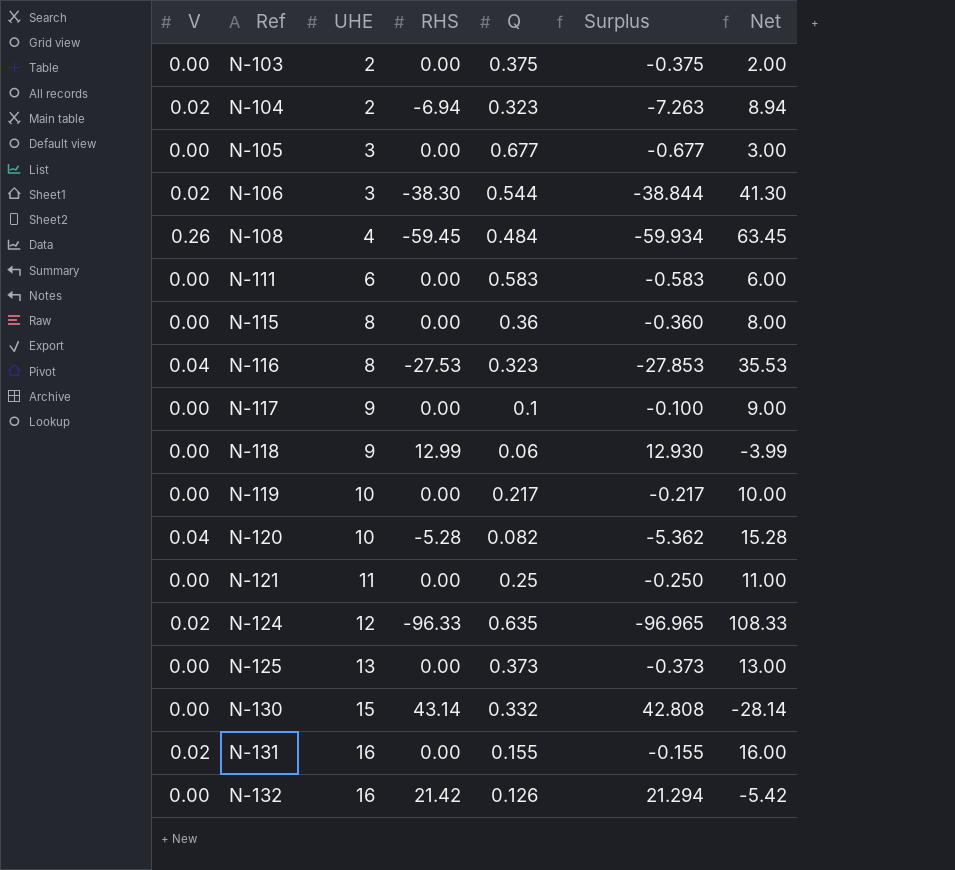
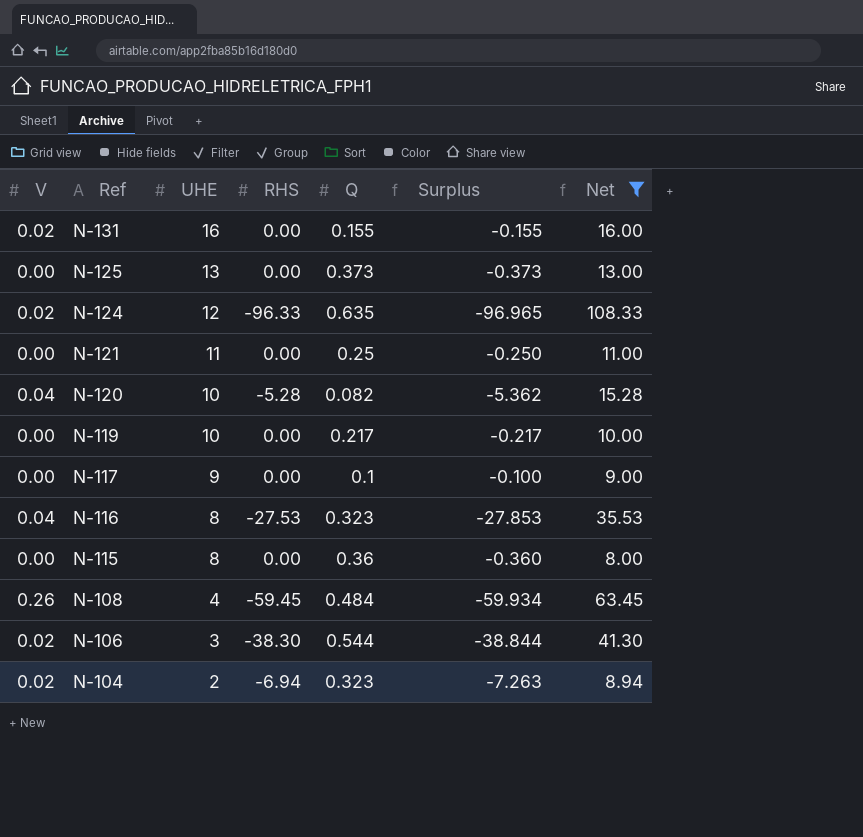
filter: none -> Net >= 8.00
row order: Ref ascending -> Ref descending

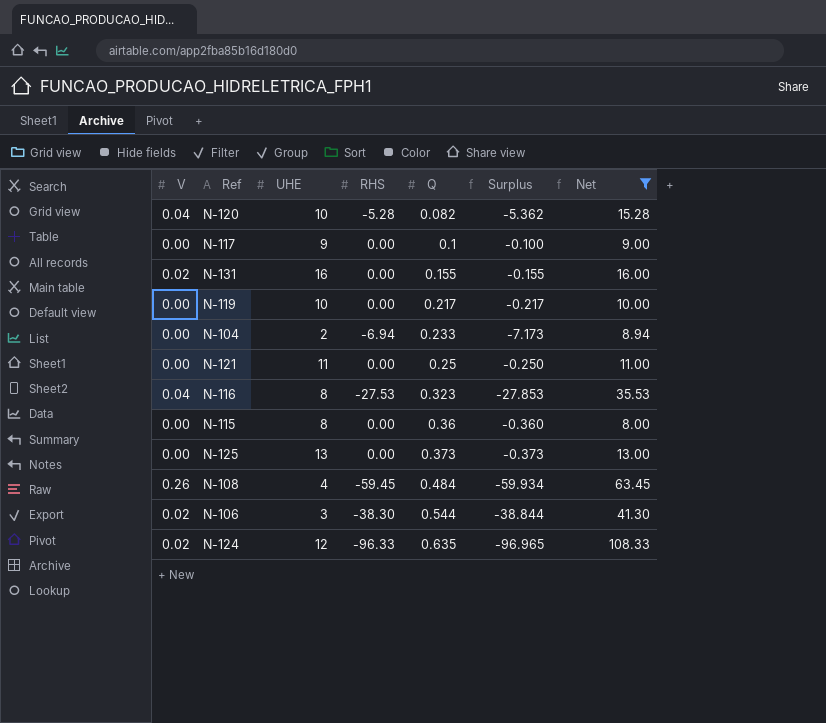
row order: Ref descending -> Q ascending
N-104 | V: 0.02 -> 0.00
N-104 | Q: 0.323 -> 0.233
N-104 | Surplus: -7.263 -> -7.173

